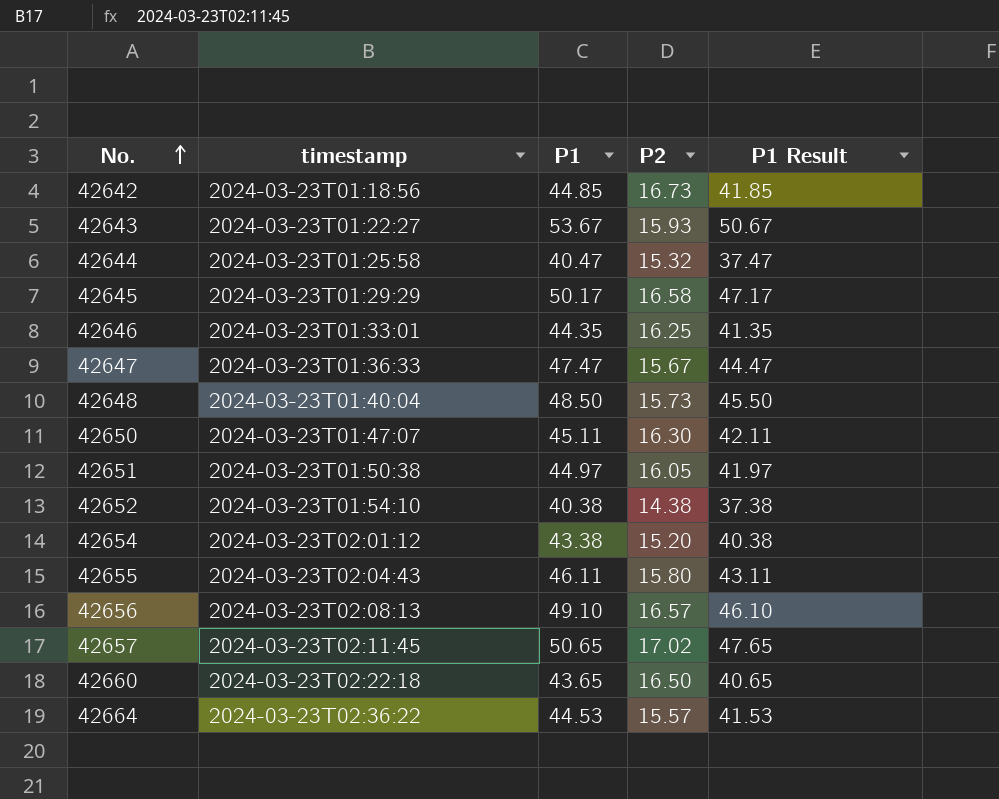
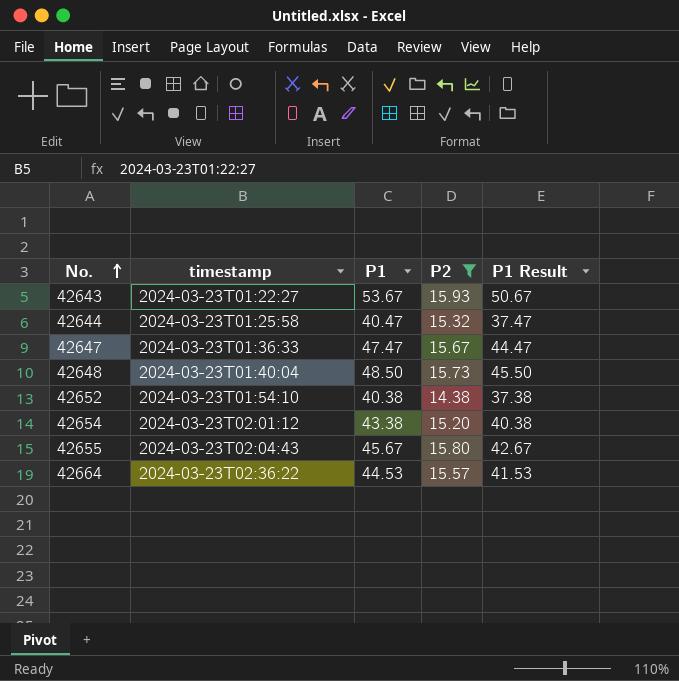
filter: none -> P2 <= 15.93
42655 | P1: 46.11 -> 45.67
42655 | P1 Result: 43.11 -> 42.67

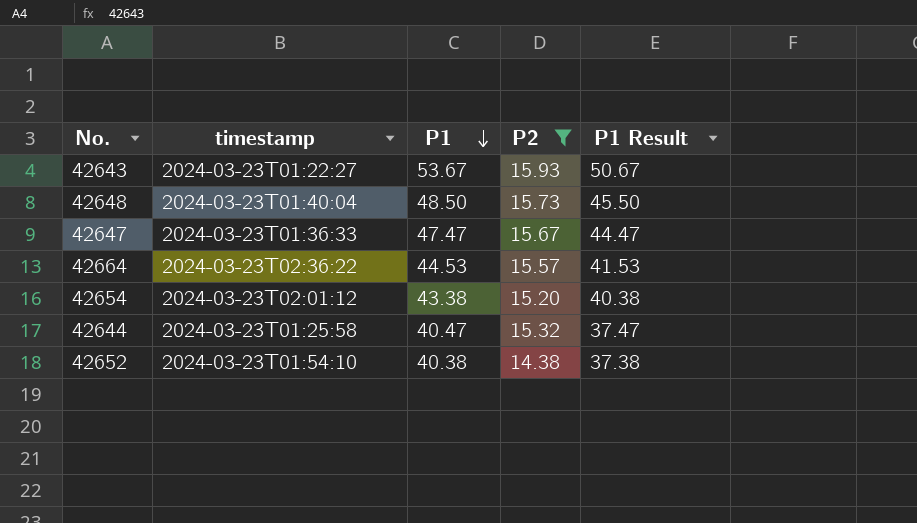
row order: No. ascending -> P1 descending
row 42655: 2024-03-23T02:04:43 | 45.67 | 15.80 | 42.67 -> none

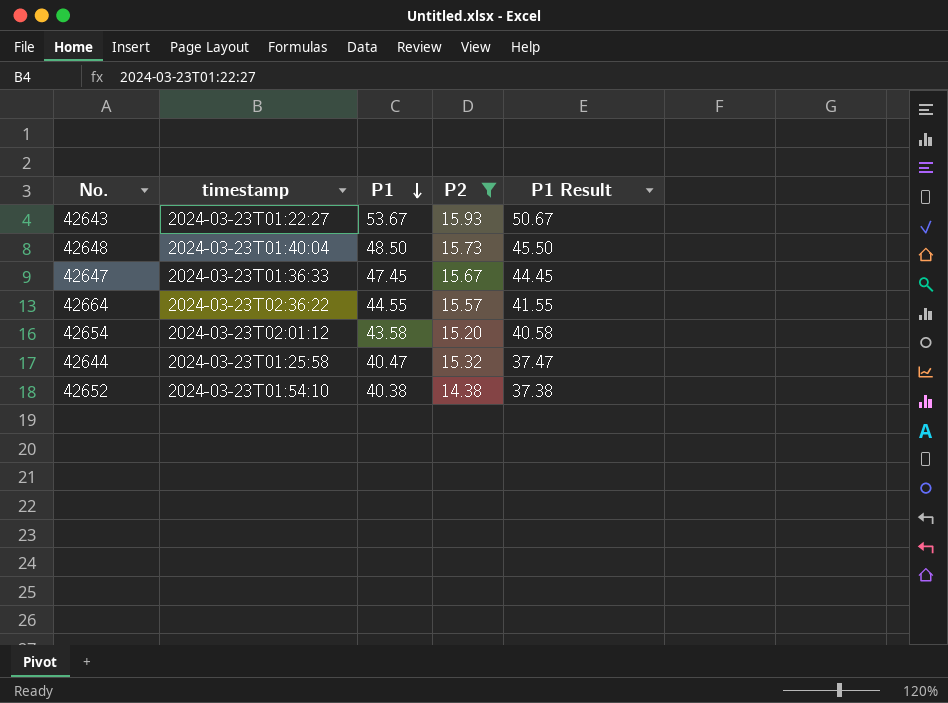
42647 | P1: 47.47 -> 47.45
42647 | P1 Result: 44.47 -> 44.45
42664 | P1: 44.53 -> 44.55
42664 | P1 Result: 41.53 -> 41.55
42654 | P1: 43.38 -> 43.58
42654 | P1 Result: 40.38 -> 40.58

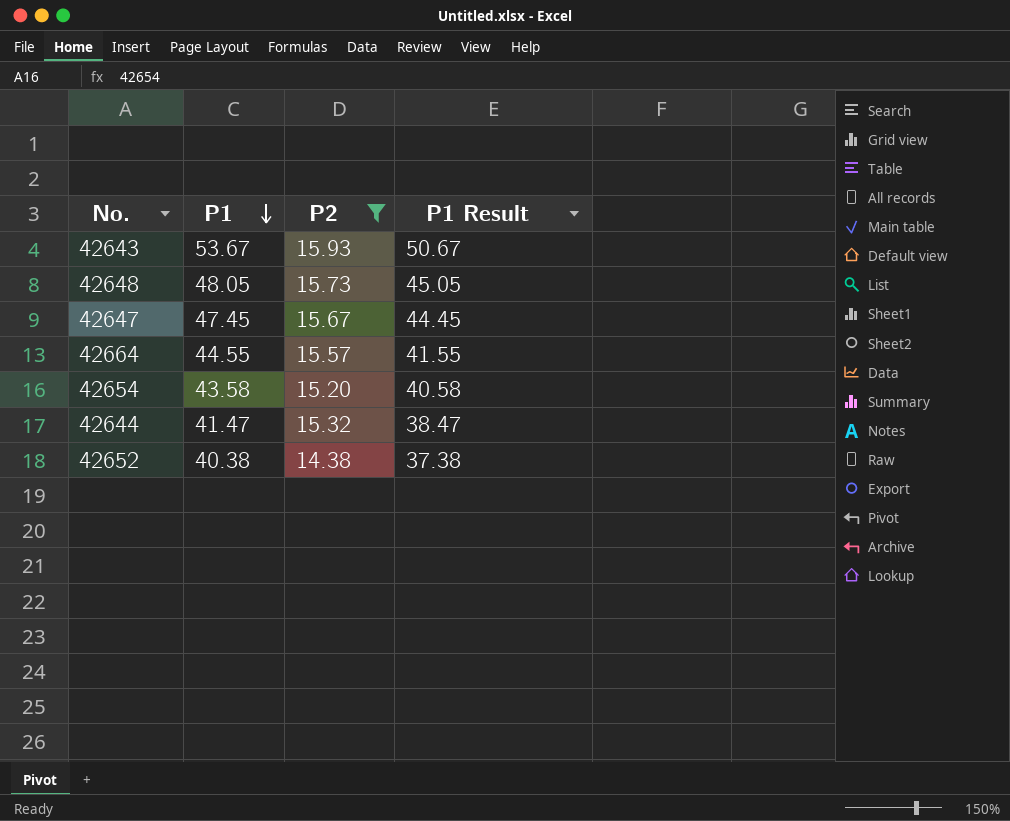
column timestamp | position: 2 -> none
42648 | P1: 48.50 -> 48.05
42648 | P1 Result: 45.50 -> 45.05
42644 | P1: 40.47 -> 41.47
42644 | P1 Result: 37.47 -> 38.47

